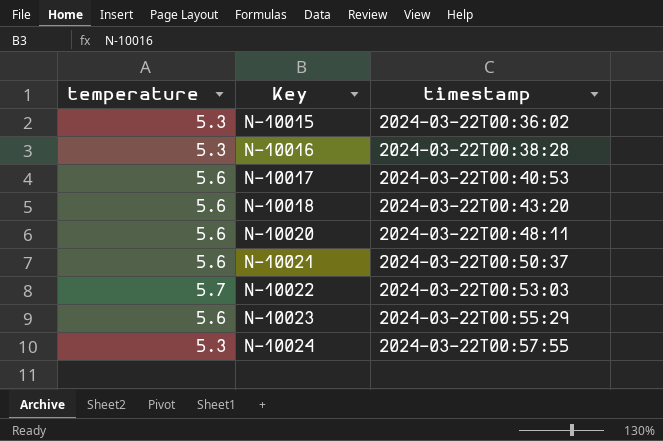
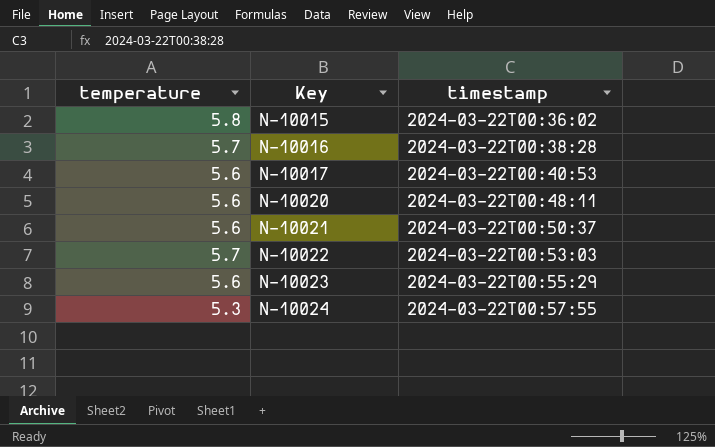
row N-10018: 5.6 | 2024-03-22T00:43:20 -> none
N-10015 | temperature: 5.3 -> 5.8
N-10016 | temperature: 5.3 -> 5.7

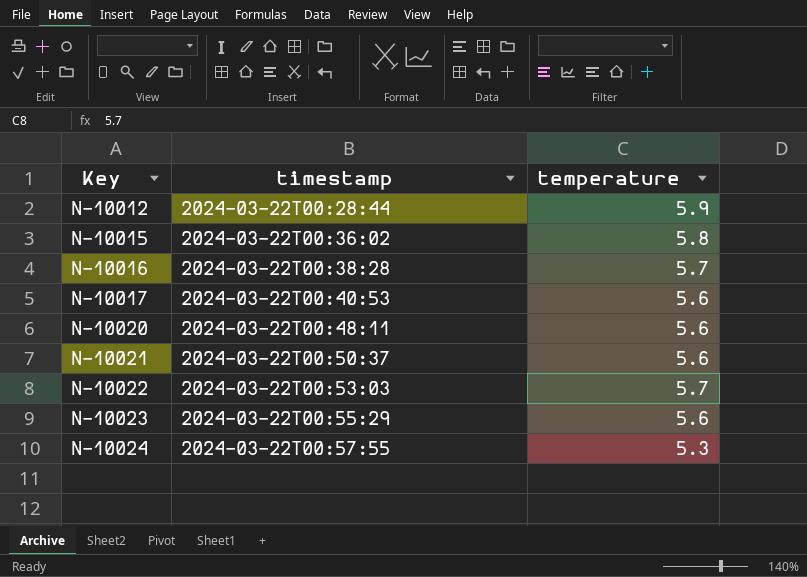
column temperature | position: 1 -> 3
row N-10012: none -> 2024-03-22T00:28:44 | 5.9

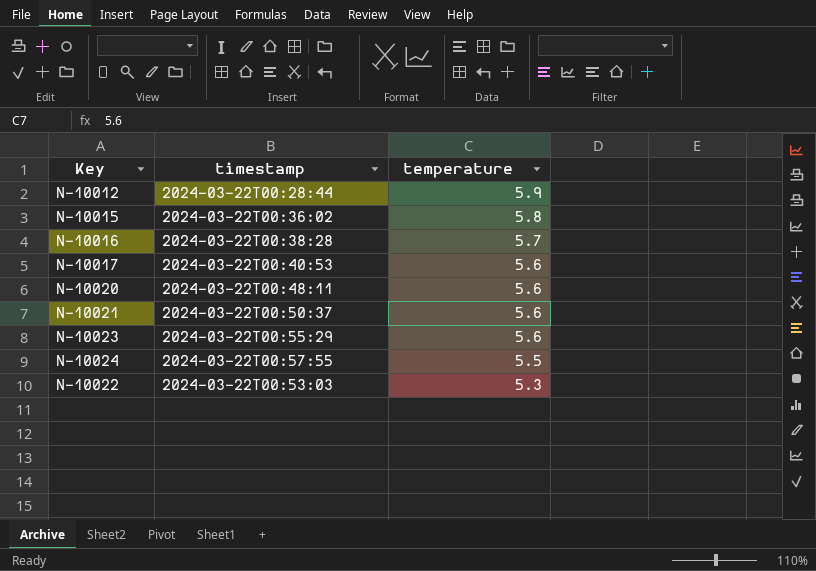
row order: Key ascending -> temperature descending
N-10024 | temperature: 5.3 -> 5.5
N-10022 | temperature: 5.7 -> 5.3

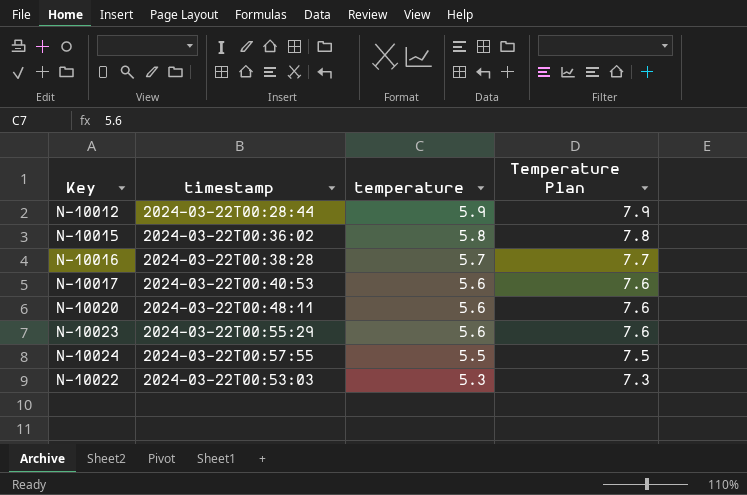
column Temperature Plan | formula: none -> [temperature] + 2
row N-10021: 2024-03-22T00:50:37 | 5.6 -> none

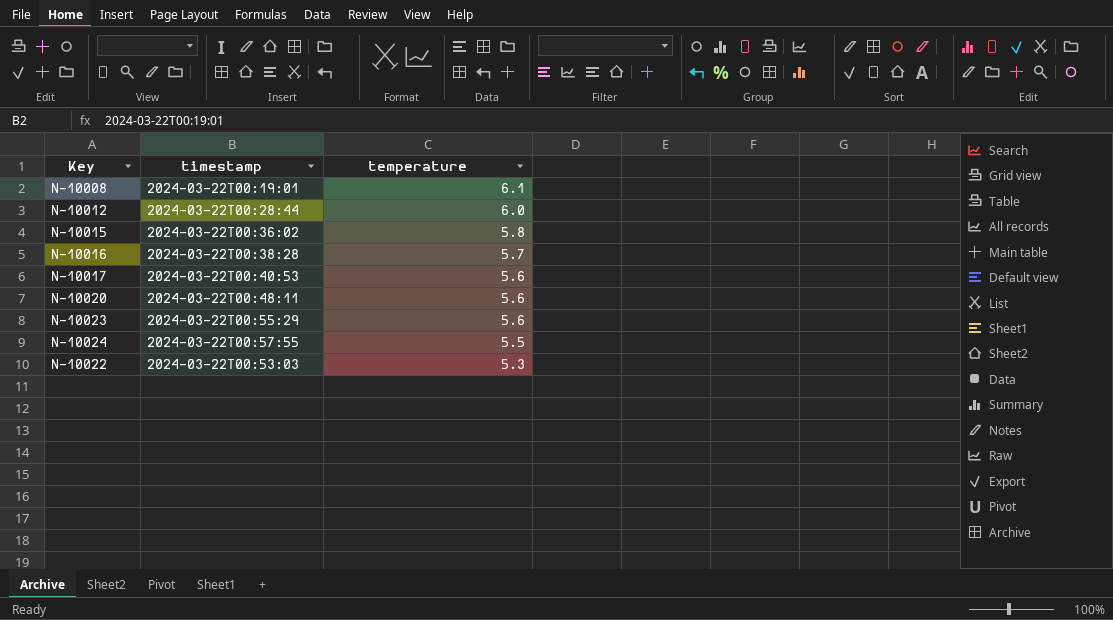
column Temperature Plan | formula: [temperature] + 2 -> none
row N-10008: none -> 2024-03-22T00:19:01 | 6.1
N-10012 | temperature: 5.9 -> 6.0

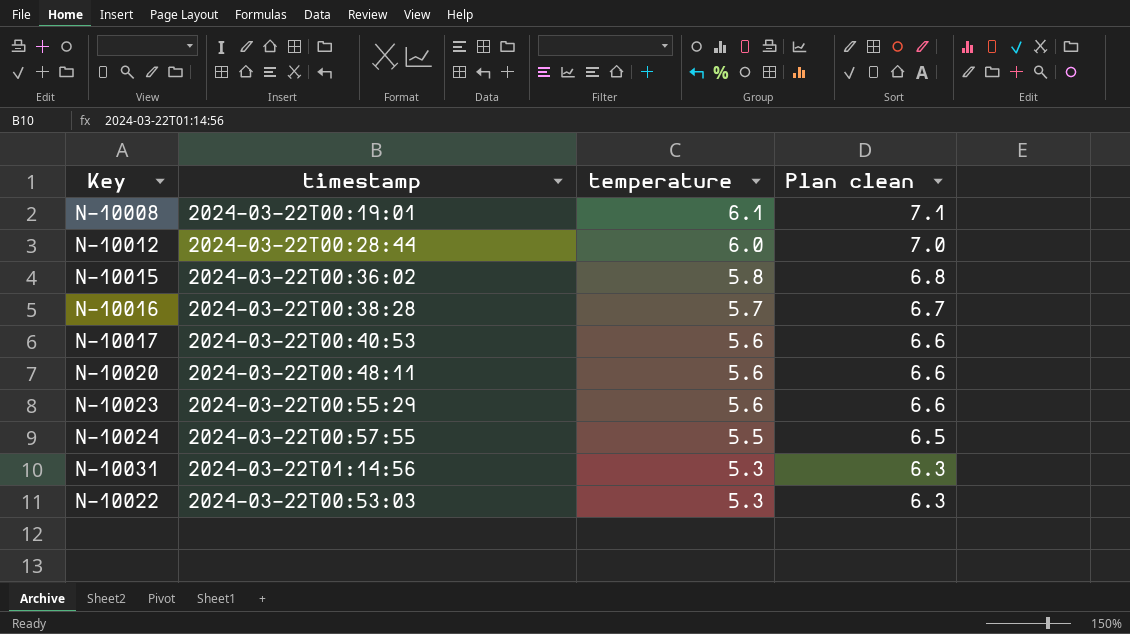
column Plan clean | formula: none -> [temperature] + 1
row N-10031: none -> 2024-03-22T01:14:56 | 5.3 | 6.3

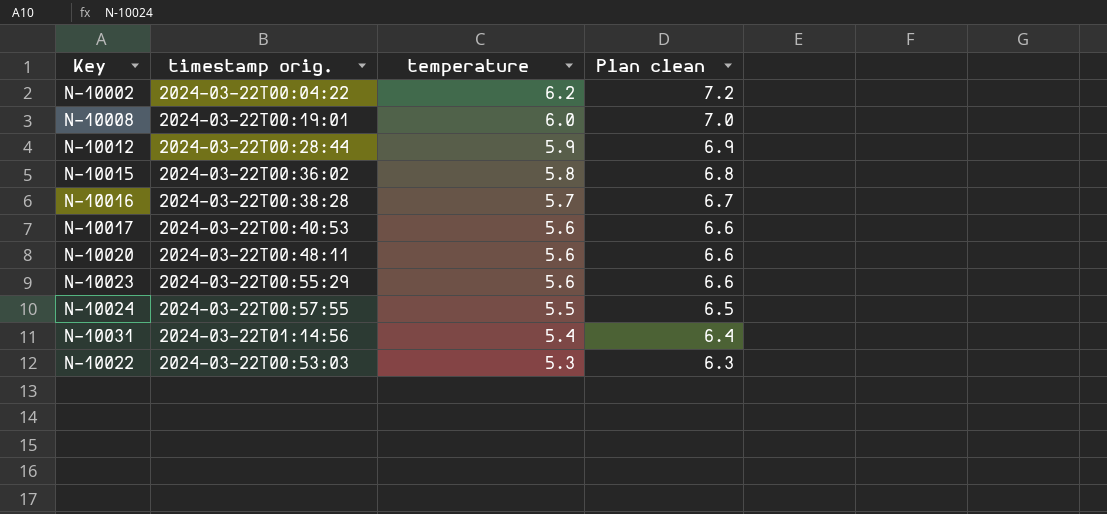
column name: timestamp -> timestamp orig.
row N-10002: none -> 2024-03-22T00:04:22 | 6.2 | 7.2
N-10008 | temperature: 6.1 -> 6.0
N-10008 | Plan clean: 7.1 -> 7.0
N-10012 | temperature: 6.0 -> 5.9
N-10012 | Plan clean: 7.0 -> 6.9
N-10031 | temperature: 5.3 -> 5.4
N-10031 | Plan clean: 6.3 -> 6.4

